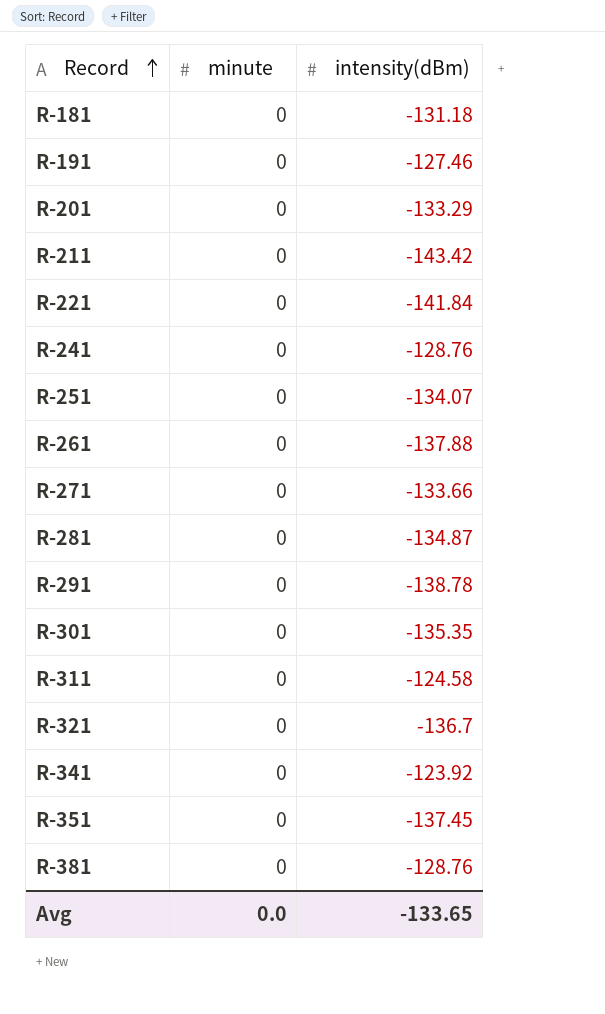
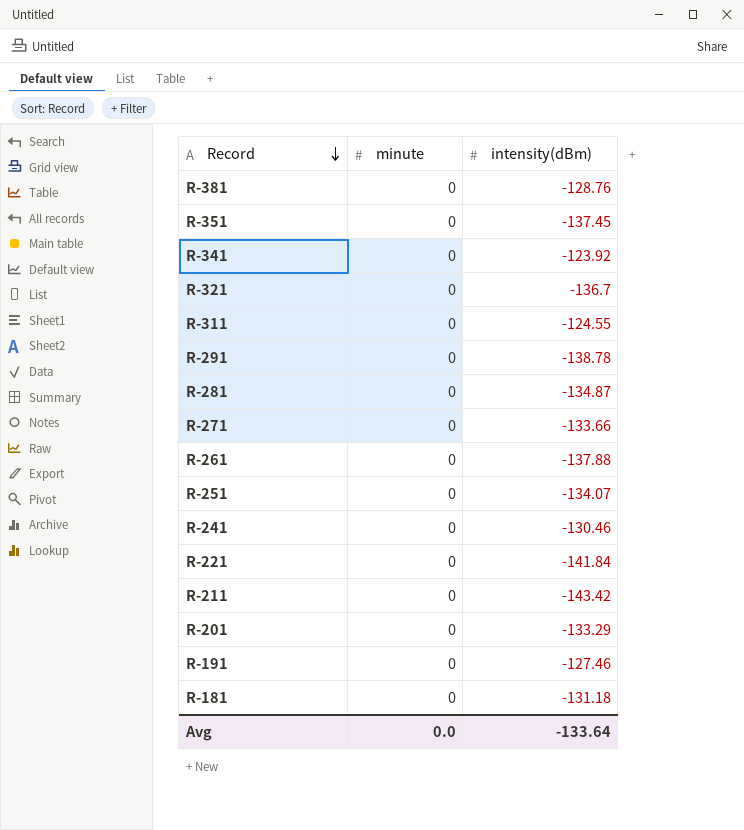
row order: Record ascending -> Record descending
row R-301: 0 | -135.35 -> none
R-311 | intensity(dBm): -124.58 -> -124.55
R-241 | intensity(dBm): -128.76 -> -130.46
Avg | intensity(dBm): -133.65 -> -133.64

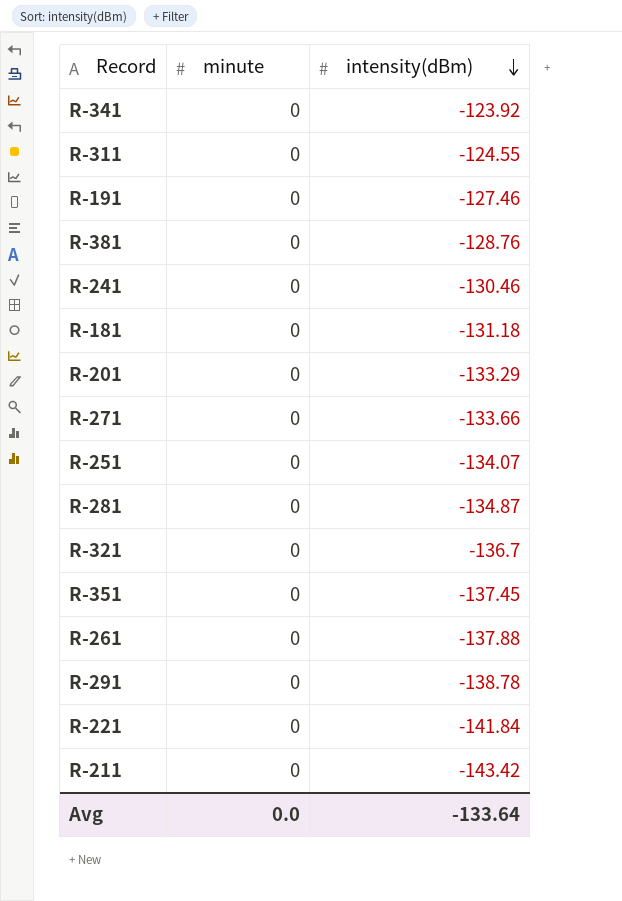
row order: Record descending -> intensity(dBm) descending

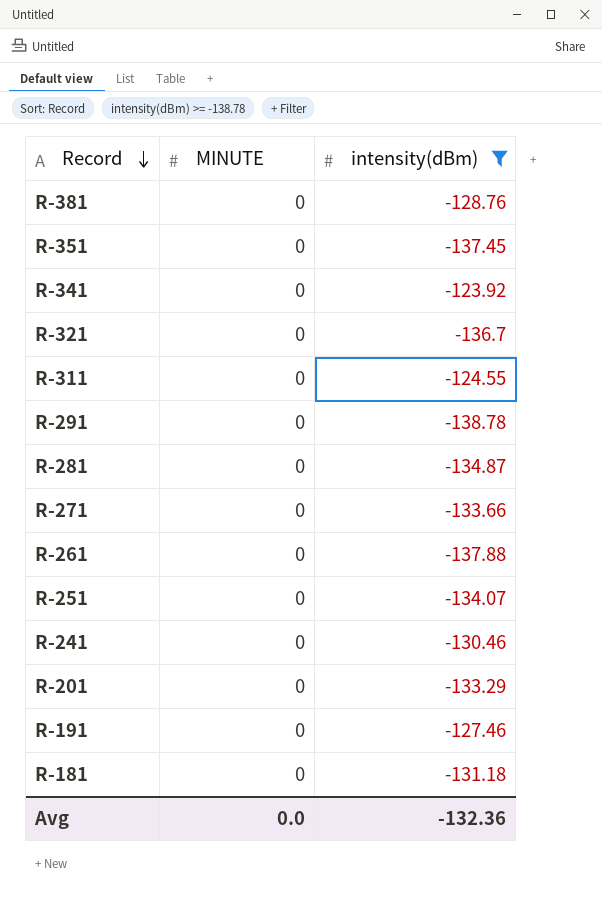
filter: none -> intensity(dBm) >= -138.78
row order: intensity(dBm) descending -> Record descending
column name: minute -> MINUTE
Avg | intensity(dBm): -133.64 -> -132.36

